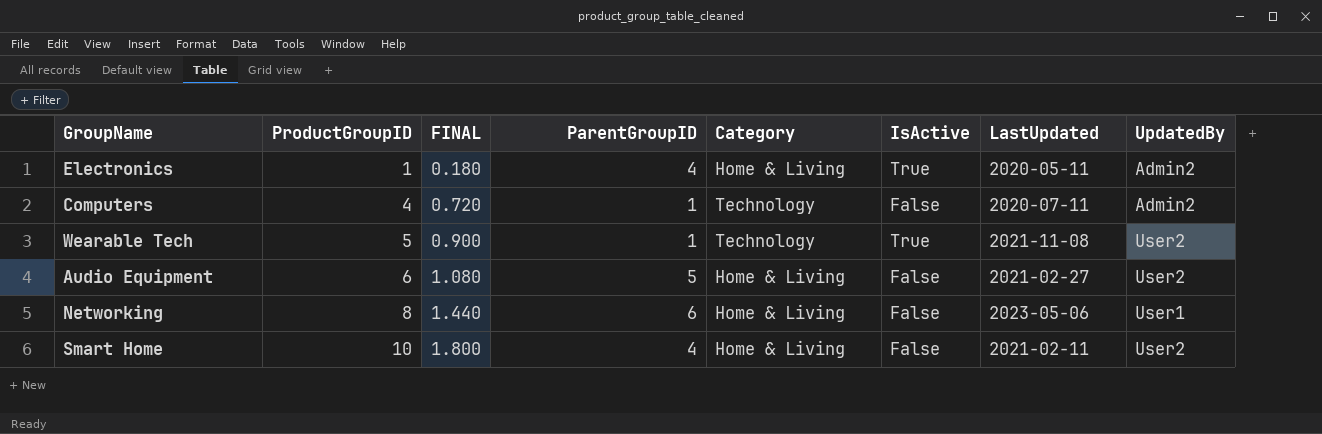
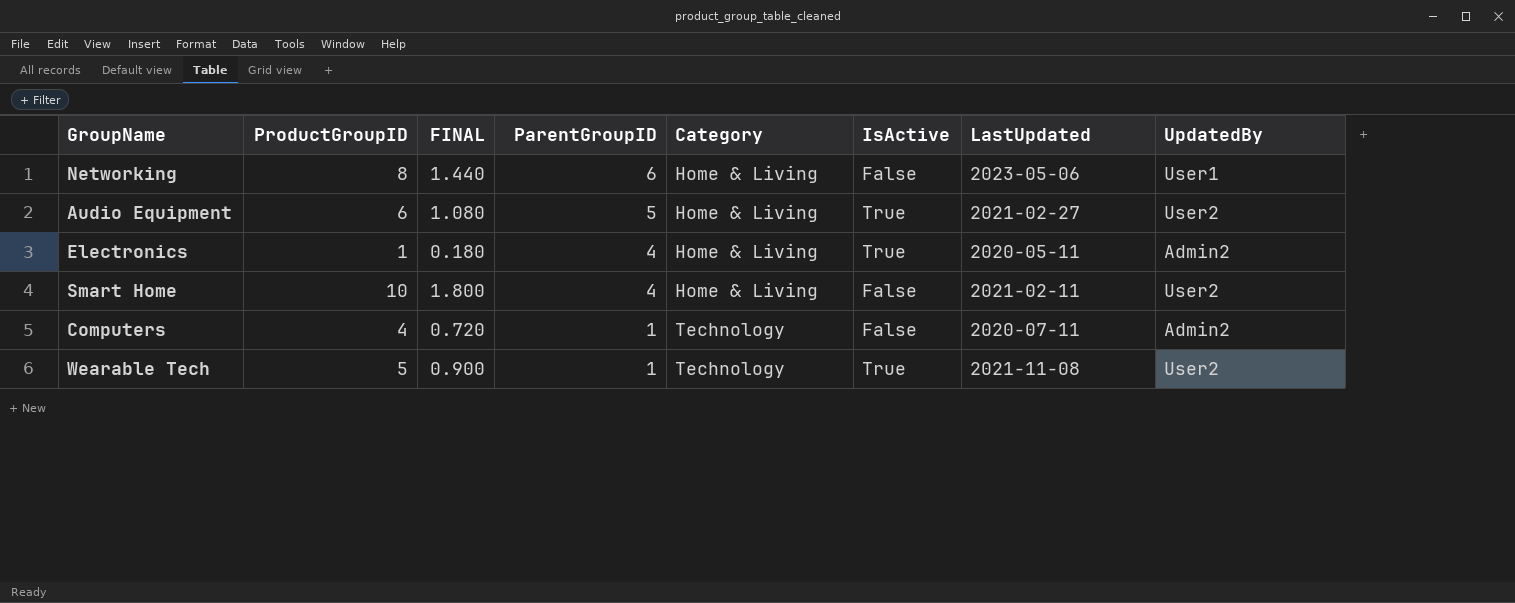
row order: ProductGroupID ascending -> ParentGroupID descending
Audio Equipment | IsActive: False -> True

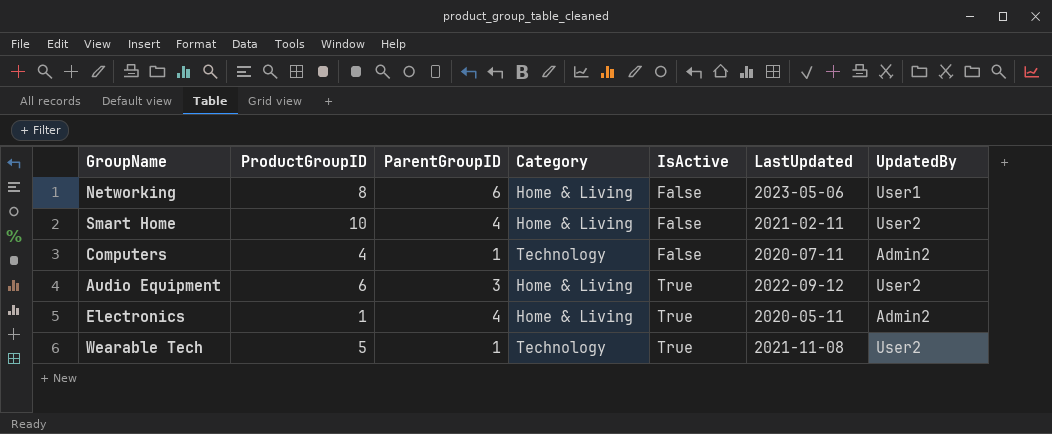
row order: ParentGroupID descending -> IsActive ascending
column FINAL | formula: [ProductGroupID] * 0.18 -> none
Audio Equipment | ParentGroupID: 5 -> 3
Audio Equipment | LastUpdated: 2021-02-27 -> 2022-09-12

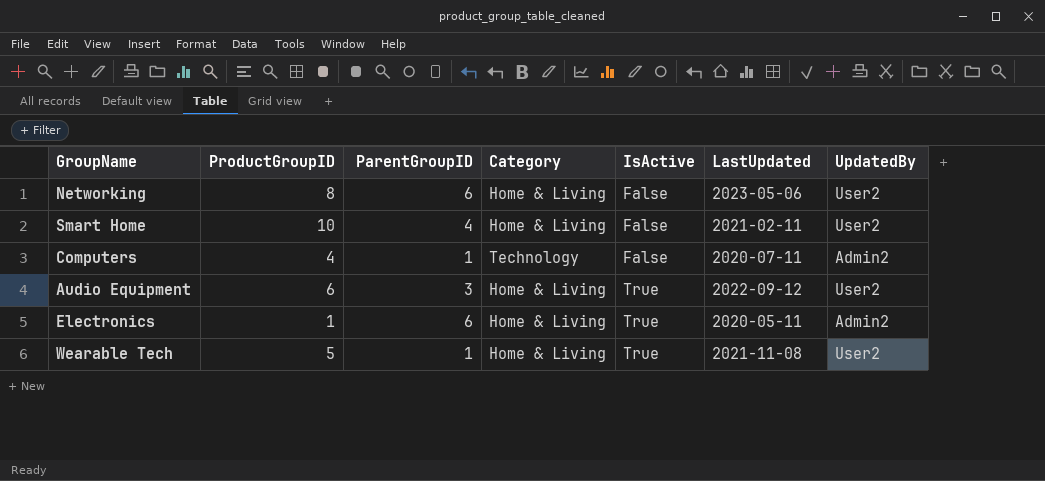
Networking | UpdatedBy: User1 -> User2
Electronics | ParentGroupID: 4 -> 6
Wearable Tech | Category: Technology -> Home & Living

